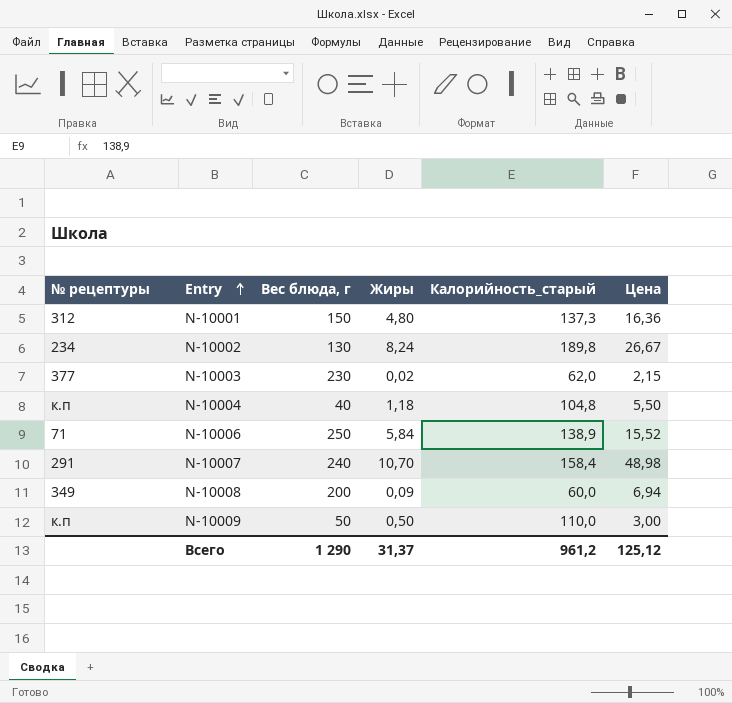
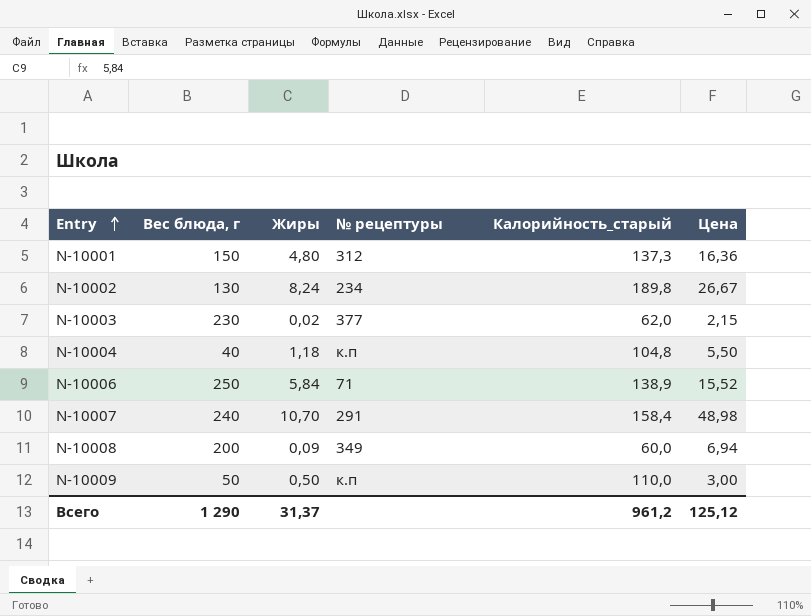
column № рецептуры | position: 1 -> 4

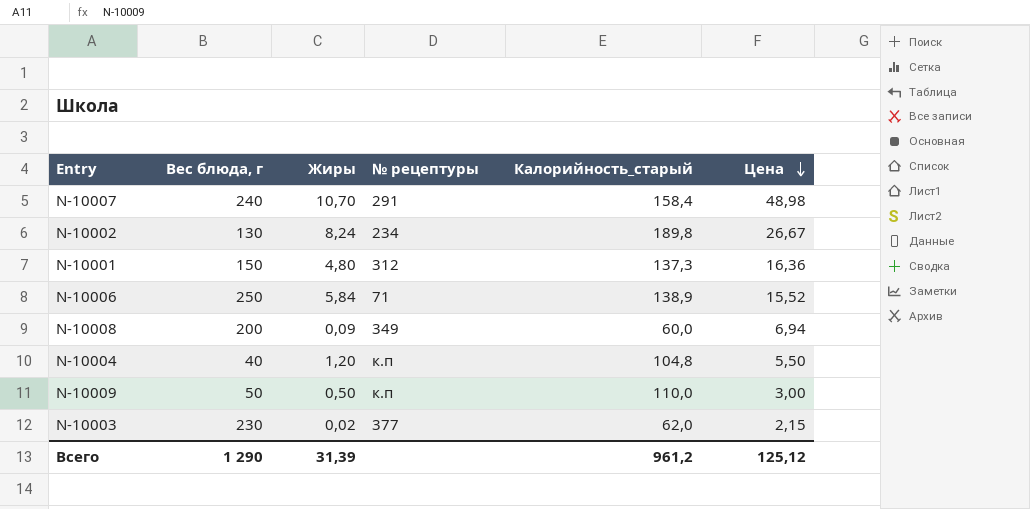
row order: Entry ascending -> Цена descending
N-10004 | Жиры: 1,18 -> 1,20
Всего | Жиры: 31,37 -> 31,39

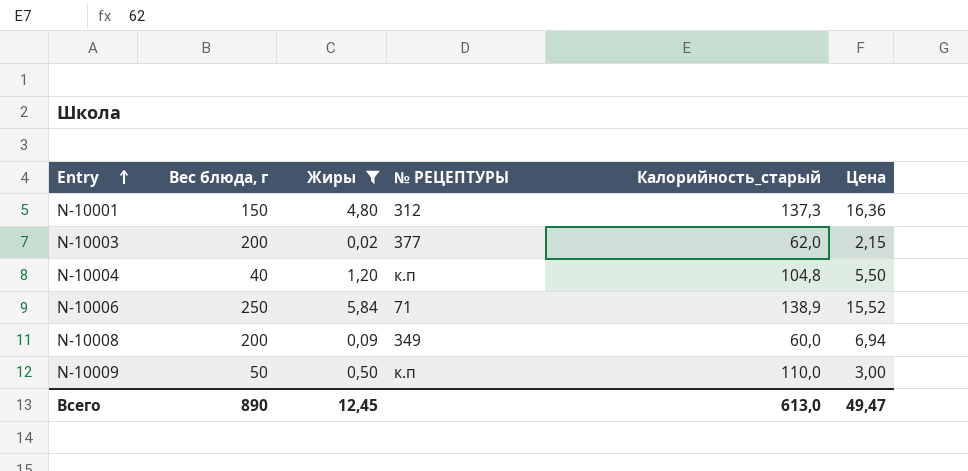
filter: none -> Жиры <= 5,84
row order: Цена descending -> Entry ascending
column name: № рецептуры -> № РЕЦЕПТУРЫ
N-10003 | Вес блюда, г: 230 -> 200
Всего | Вес блюда, г: 1 290 -> 890
Всего | Жиры: 31,39 -> 12,45
Всего | Калорийность_старый: 961,2 -> 613,0
Всего | Цена: 125,12 -> 49,47

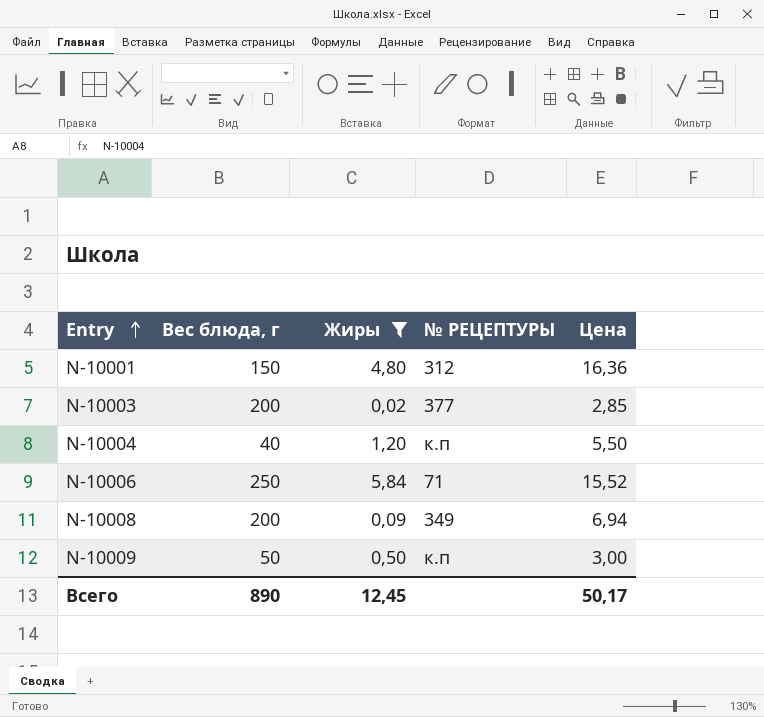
column Калорийность_старый | position: 5 -> none
N-10003 | Цена: 2,15 -> 2,85
Всего | Цена: 49,47 -> 50,17

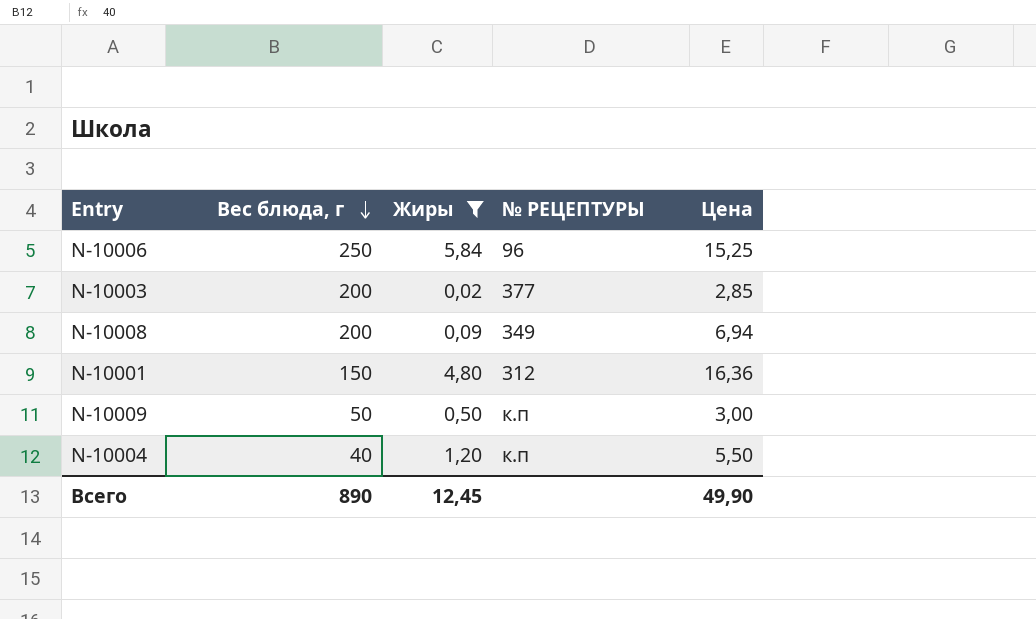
row order: Entry ascending -> Вес блюда, г descending
N-10006 | № РЕЦЕПТУРЫ: 71 -> 96
N-10006 | Цена: 15,52 -> 15,25
Всего | Цена: 50,17 -> 49,90

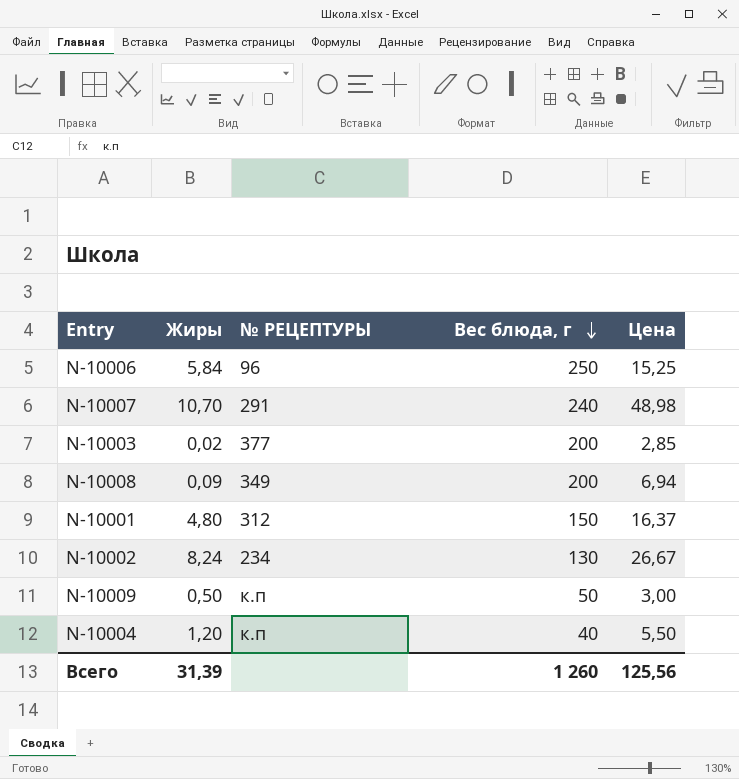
filter: Жиры <= 5,84 -> none
column Вес блюда, г | position: 2 -> 4
N-10001 | Цена: 16,36 -> 16,37
Всего | Жиры: 12,45 -> 31,39
Всего | Вес блюда, г: 890 -> 1 260
Всего | Цена: 49,90 -> 125,56

